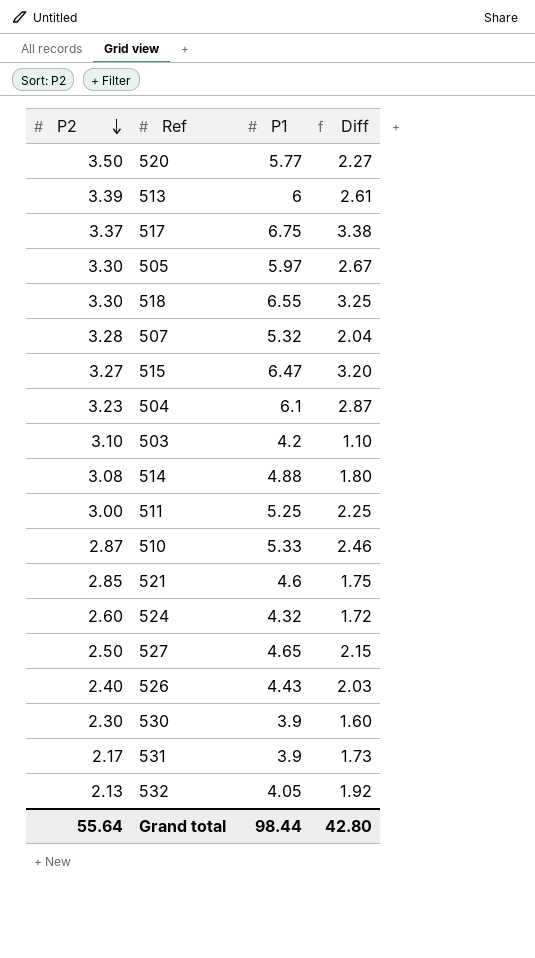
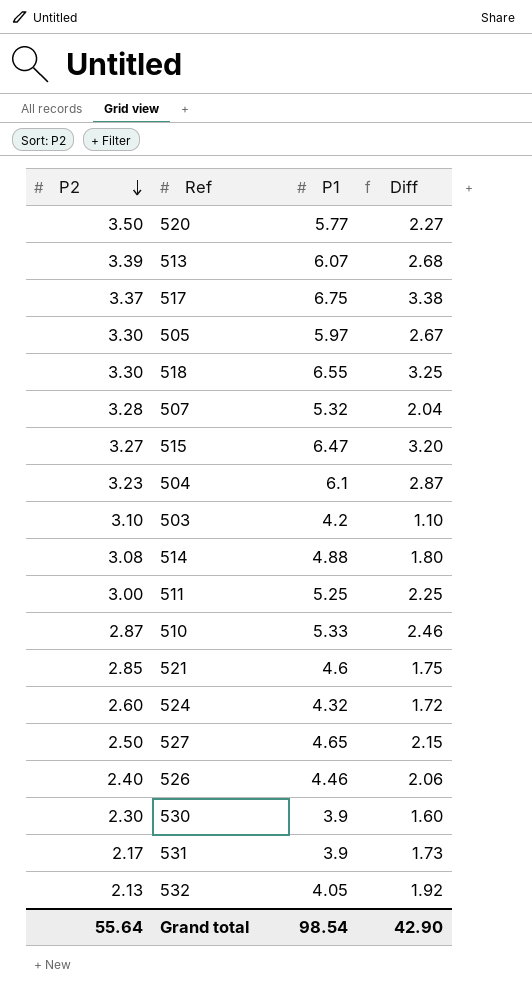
513 | P1: 6 -> 6.07
513 | Diff: 2.61 -> 2.68
526 | P1: 4.43 -> 4.46
526 | Diff: 2.03 -> 2.06
Grand total | P1: 98.44 -> 98.54
Grand total | Diff: 42.80 -> 42.90

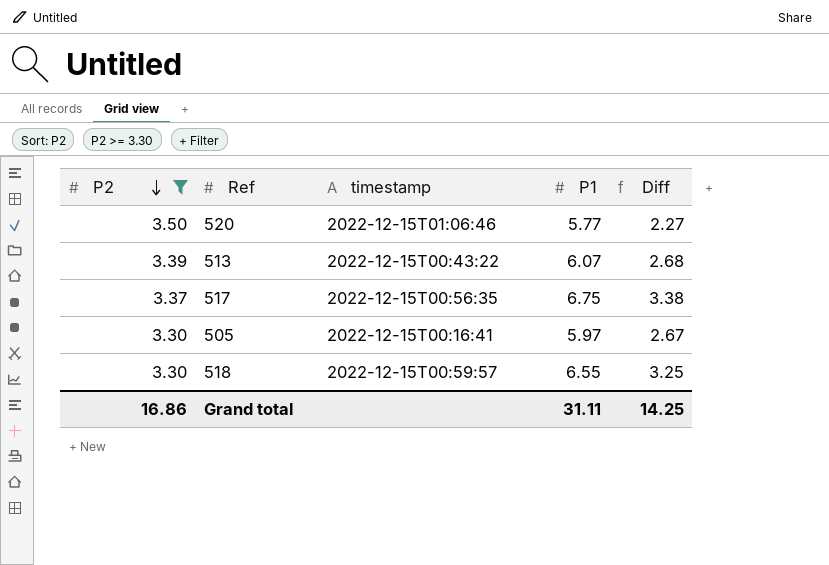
filter: none -> P2 >= 3.30
column timestamp | position: none -> 3
Grand total | P2: 55.64 -> 16.86
Grand total | P1: 98.54 -> 31.11
Grand total | Diff: 42.90 -> 14.25

